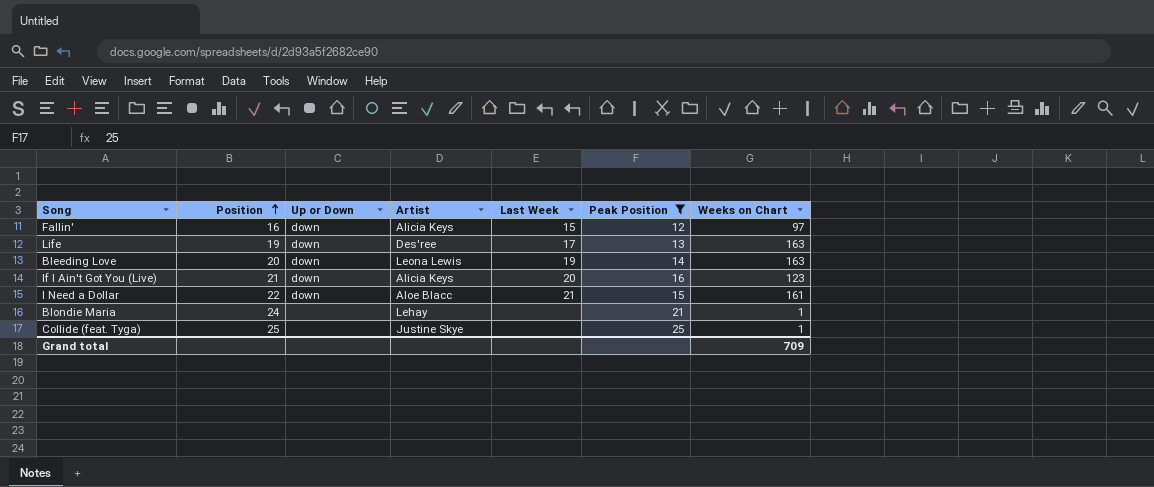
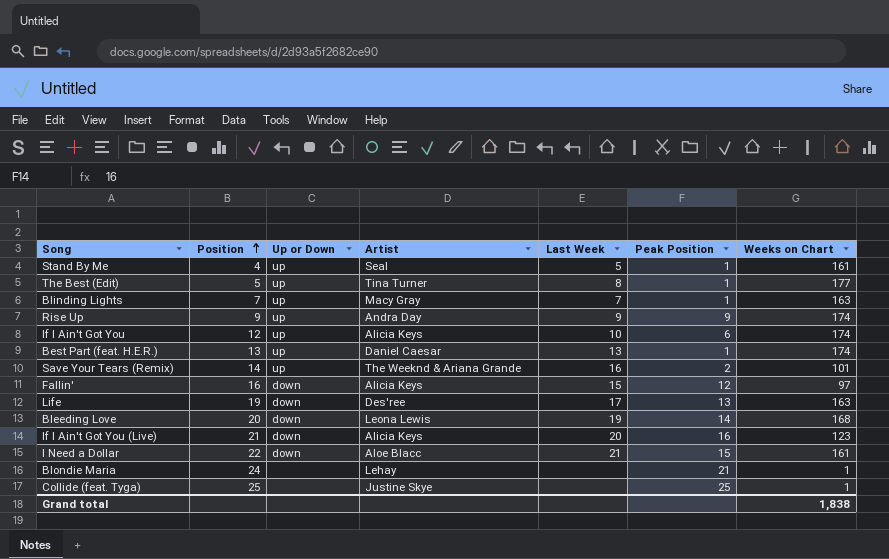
filter: Peak Position >= 12 -> none
Bleeding Love | Weeks on Chart: 163 -> 168
Grand total | Weeks on Chart: 709 -> 1,838

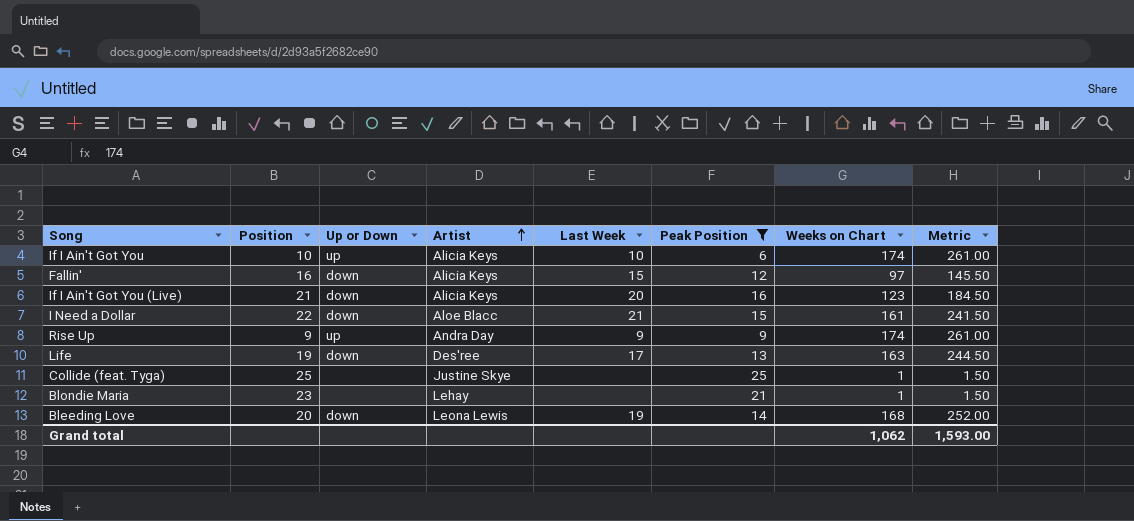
filter: none -> Peak Position >= 6
row order: Position ascending -> Artist ascending
column Metric | formula: none -> [Weeks on Chart] * 1.5
If I Ain't Got You | Position: 12 -> 10
Blondie Maria | Position: 24 -> 23
Grand total | Weeks on Chart: 1,838 -> 1,062

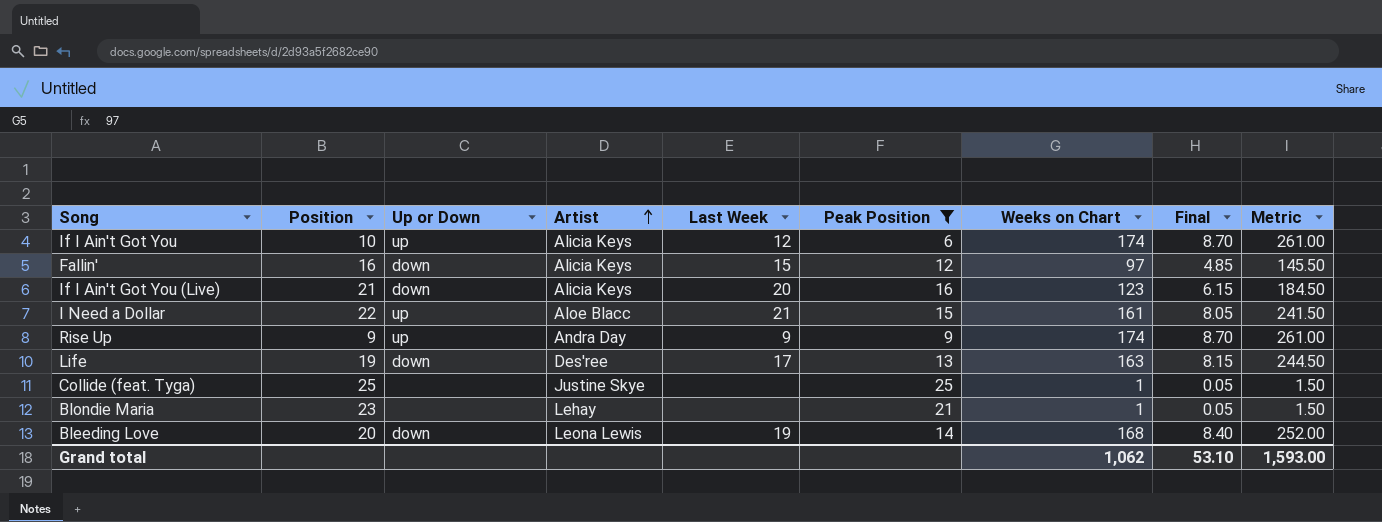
column Final | formula: none -> [Weeks on Chart] * 0.05
If I Ain't Got You | Last Week: 10 -> 12
I Need a Dollar | Up or Down: down -> up

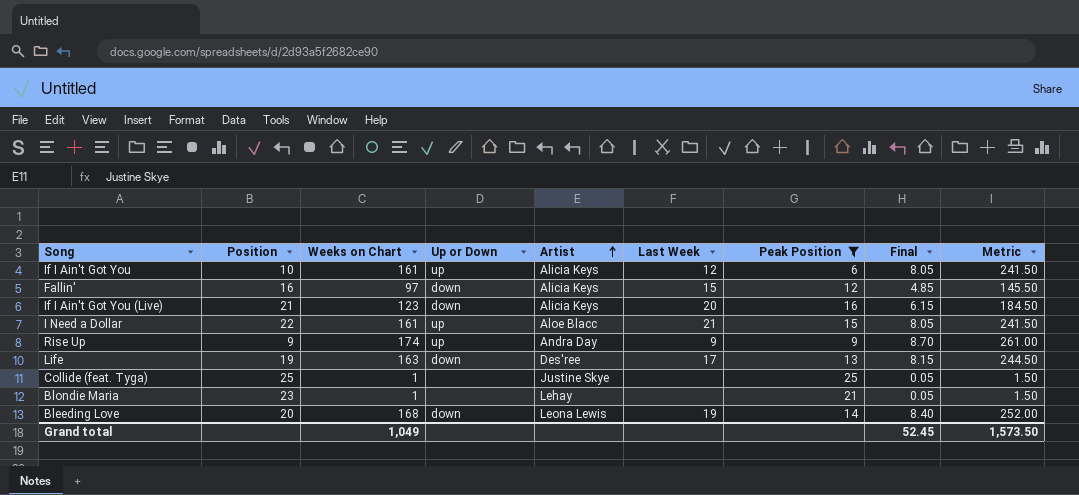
column Weeks on Chart | position: 7 -> 3
If I Ain't Got You | Weeks on Chart: 174 -> 161
If I Ain't Got You | Final: 8.70 -> 8.05
If I Ain't Got You | Metric: 261.00 -> 241.50
Grand total | Weeks on Chart: 1,062 -> 1,049
Grand total | Final: 53.10 -> 52.45
Grand total | Metric: 1,593.00 -> 1,573.50

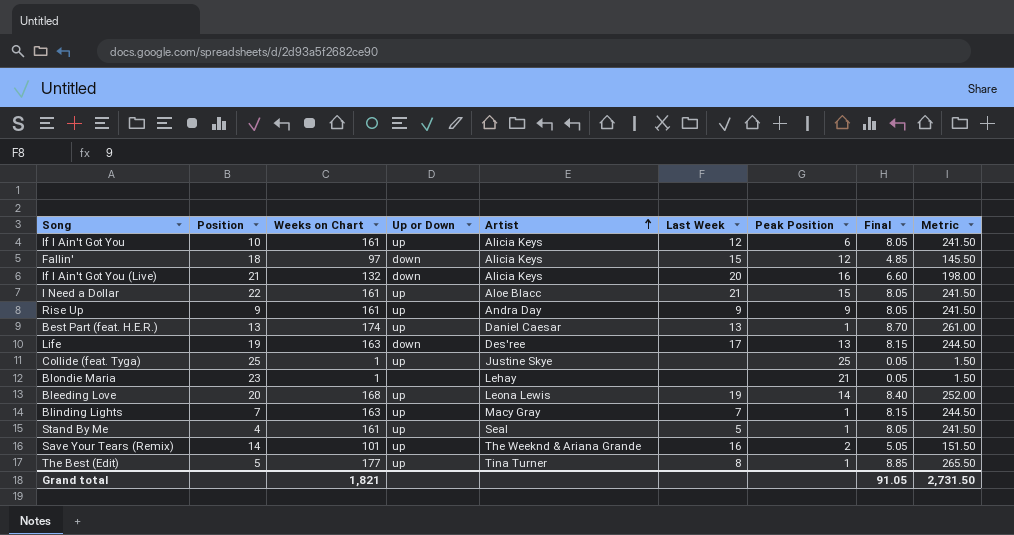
filter: Peak Position >= 6 -> none
Fallin' | Position: 16 -> 18
If I Ain't Got You (Live) | Weeks on Chart: 123 -> 132
If I Ain't Got You (Live) | Final: 6.15 -> 6.60
If I Ain't Got You (Live) | Metric: 184.50 -> 198.00
Rise Up | Weeks on Chart: 174 -> 161
Rise Up | Final: 8.70 -> 8.05
Rise Up | Metric: 261.00 -> 241.50
Collide (feat. Tyga) | Up or Down: none -> up
Bleeding Love | Up or Down: down -> up
Grand total | Weeks on Chart: 1,049 -> 1,821
Grand total | Final: 52.45 -> 91.05
Grand total | Metric: 1,573.50 -> 2,731.50

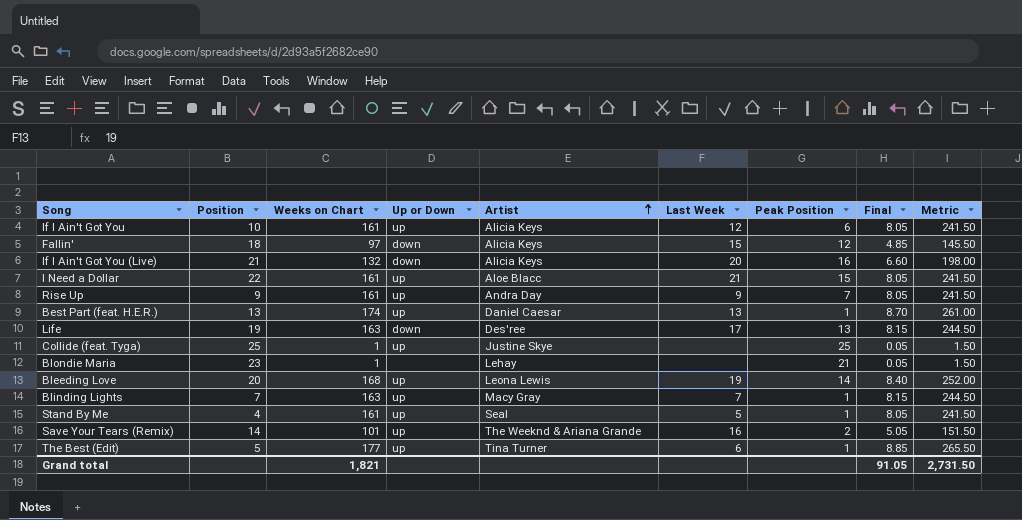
Rise Up | Peak Position: 9 -> 7
The Best (Edit) | Last Week: 8 -> 6

